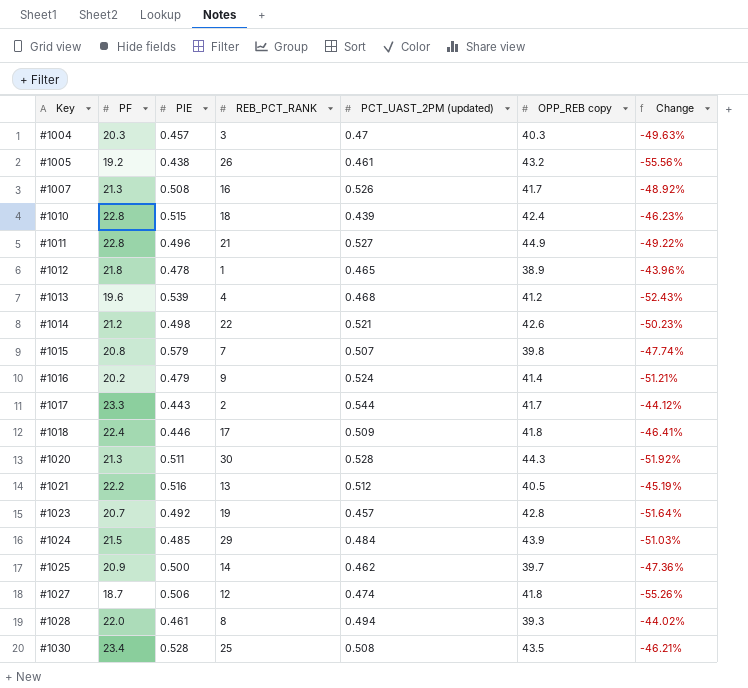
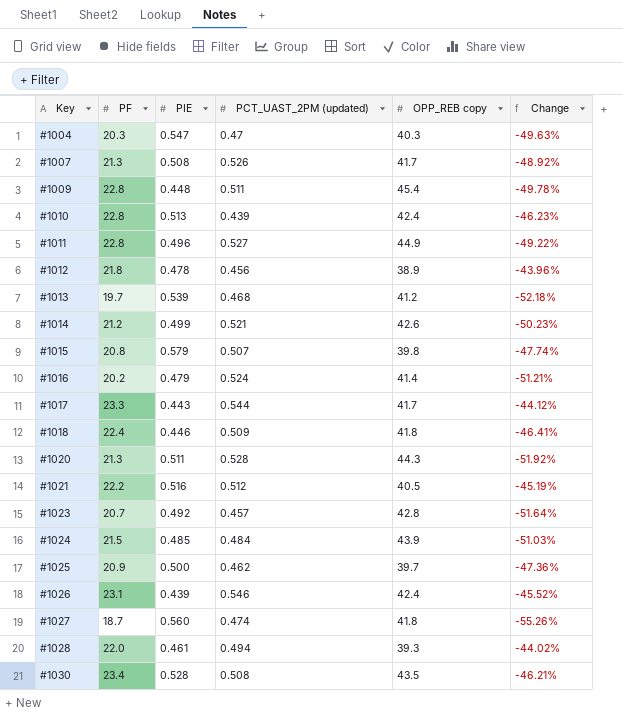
column REB_PCT_RANK | position: 4 -> none
row #1005: 19.2 | 0.438 | 26 | 0.461 | 43.2 | -55.56% -> none
#1004 | PIE: 0.457 -> 0.547
row #1009: none -> 22.8 | 0.448 | 0.511 | 45.4 | -49.78%
#1010 | PIE: 0.515 -> 0.513
#1012 | PCT_UAST_2PM (updated): 0.465 -> 0.456
#1013 | PF: 19.6 -> 19.7
#1013 | Change: -52.43% -> -52.18%
#1014 | PIE: 0.498 -> 0.499
row #1026: none -> 23.1 | 0.439 | 0.546 | 42.4 | -45.52%
#1027 | PIE: 0.506 -> 0.560

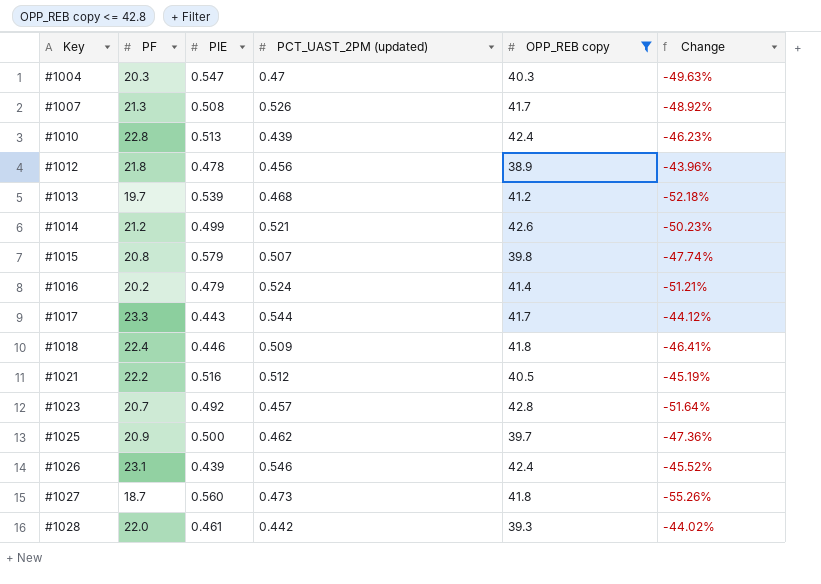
filter: none -> OPP_REB copy <= 42.8
#1027 | PCT_UAST_2PM (updated): 0.474 -> 0.473
#1028 | PCT_UAST_2PM (updated): 0.494 -> 0.442

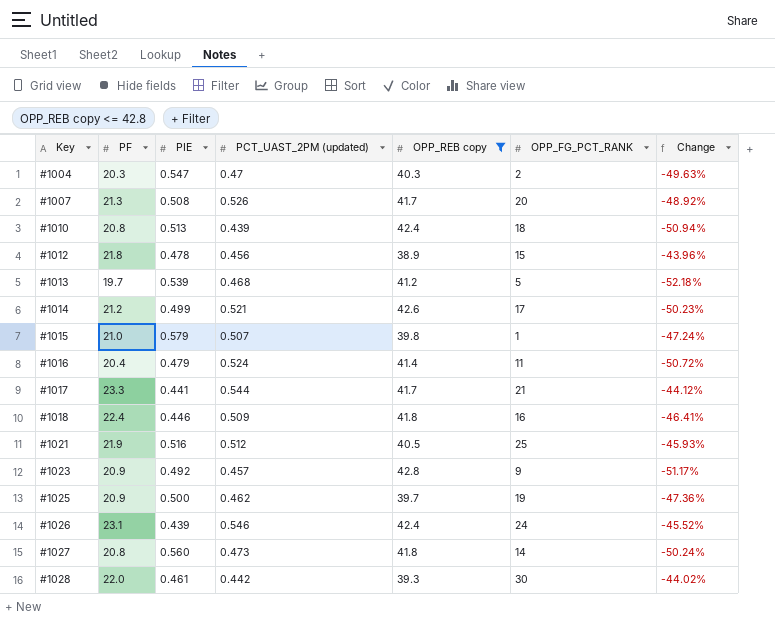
column OPP_FG_PCT_RANK | position: none -> 6
#1010 | PF: 22.8 -> 20.8
#1010 | Change: -46.23% -> -50.94%
#1015 | PF: 20.8 -> 21.0
#1015 | Change: -47.74% -> -47.24%
#1016 | PF: 20.2 -> 20.4
#1016 | Change: -51.21% -> -50.72%
#1017 | PIE: 0.443 -> 0.441
#1021 | PF: 22.2 -> 21.9
#1021 | Change: -45.19% -> -45.93%
#1023 | PF: 20.7 -> 20.9
#1023 | Change: -51.64% -> -51.17%
#1027 | PF: 18.7 -> 20.8
#1027 | Change: -55.26% -> -50.24%

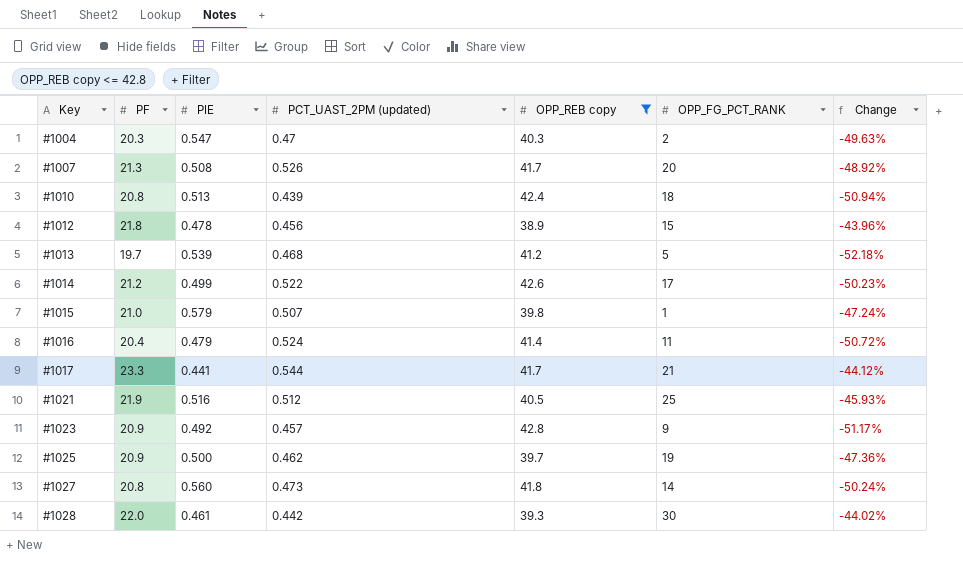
row #1018: 22.4 | 0.446 | 0.509 | 41.8 | 16 | -46.41% -> none
row #1026: 23.1 | 0.439 | 0.546 | 42.4 | 24 | -45.52% -> none
#1014 | PCT_UAST_2PM (updated): 0.521 -> 0.522

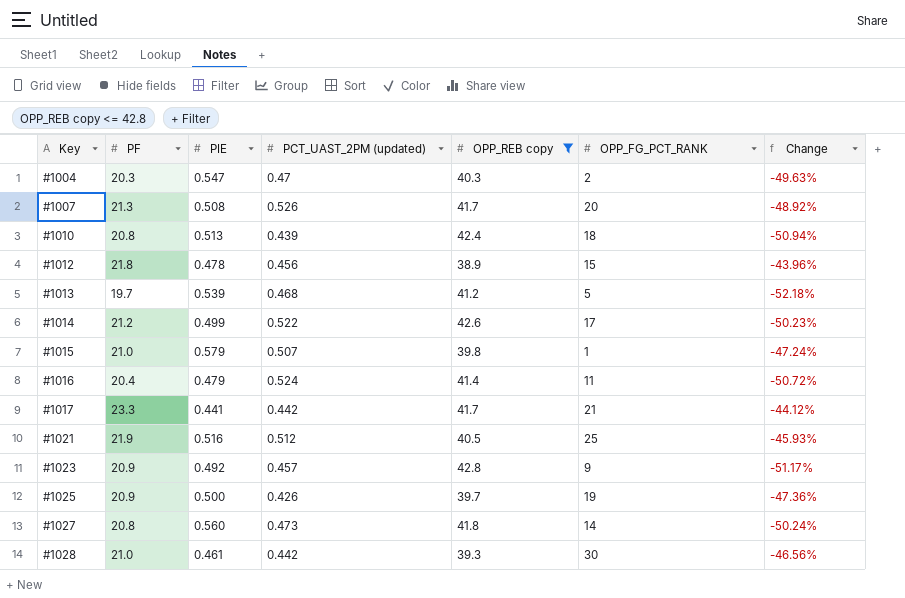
#1017 | PCT_UAST_2PM (updated): 0.544 -> 0.442
#1025 | PCT_UAST_2PM (updated): 0.462 -> 0.426
#1028 | PF: 22.0 -> 21.0
#1028 | Change: -44.02% -> -46.56%

